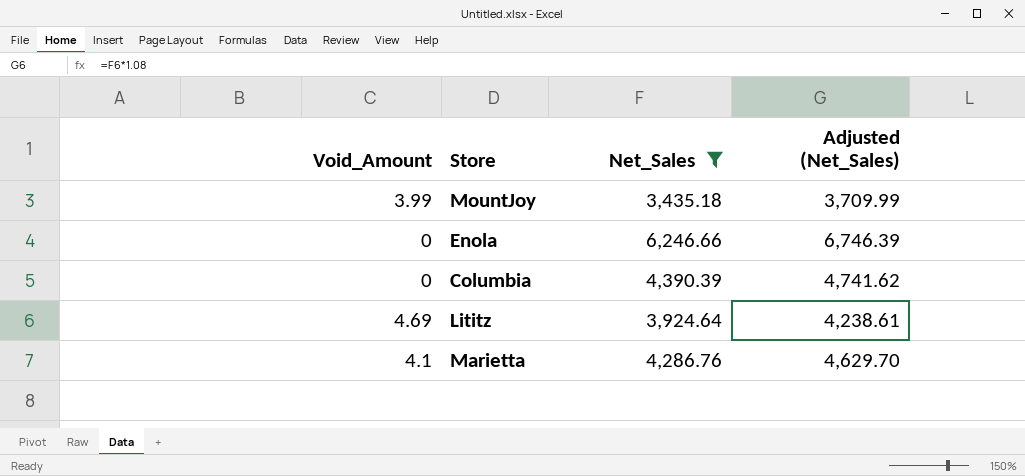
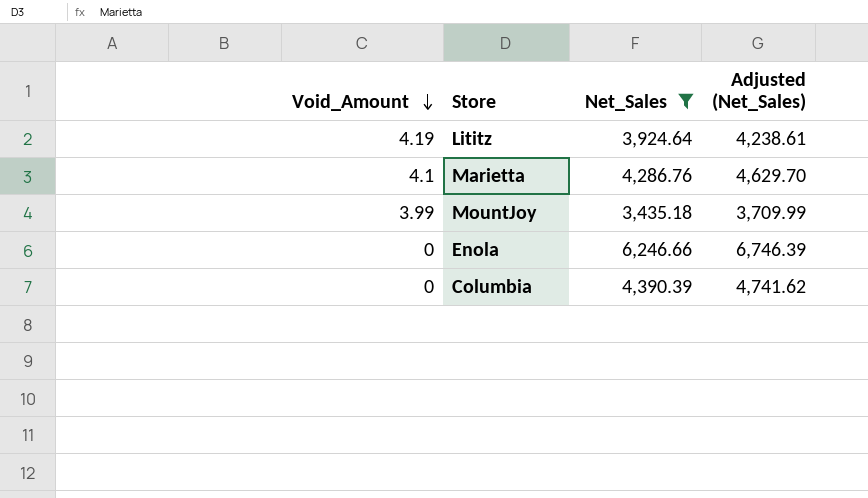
row order: none -> Void_Amount descending
Lititz | Void_Amount: 4.69 -> 4.19

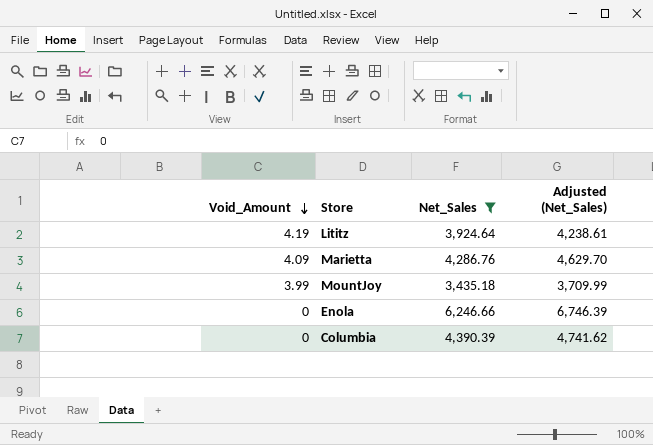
Marietta | Void_Amount: 4.1 -> 4.09

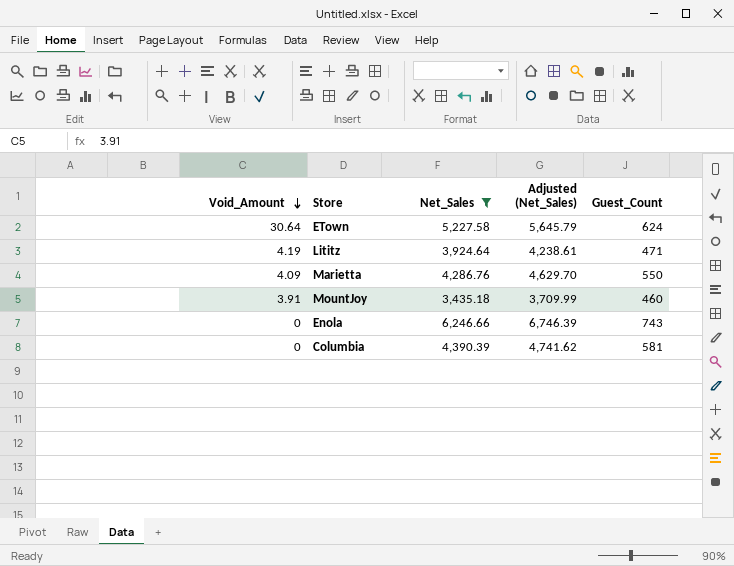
column Guest_Count | position: none -> 5
row ETown: none -> 30.64 | 5,227.58 | 5,645.79 | 624
MountJoy | Void_Amount: 3.99 -> 3.91

